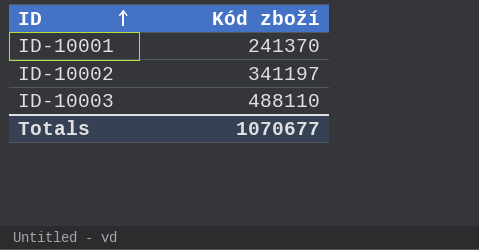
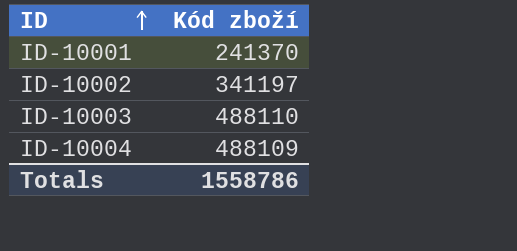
row ID-10004: none -> 488109
Totals | Kód zboží: 1070677 -> 1558786

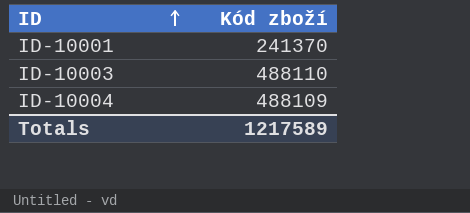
row ID-10002: 341197 -> none
Totals | Kód zboží: 1558786 -> 1217589

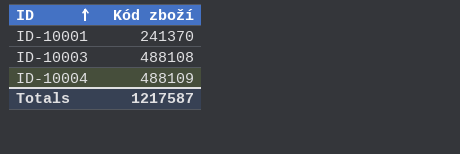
ID-10003 | Kód zboží: 488110 -> 488108
Totals | Kód zboží: 1217589 -> 1217587

